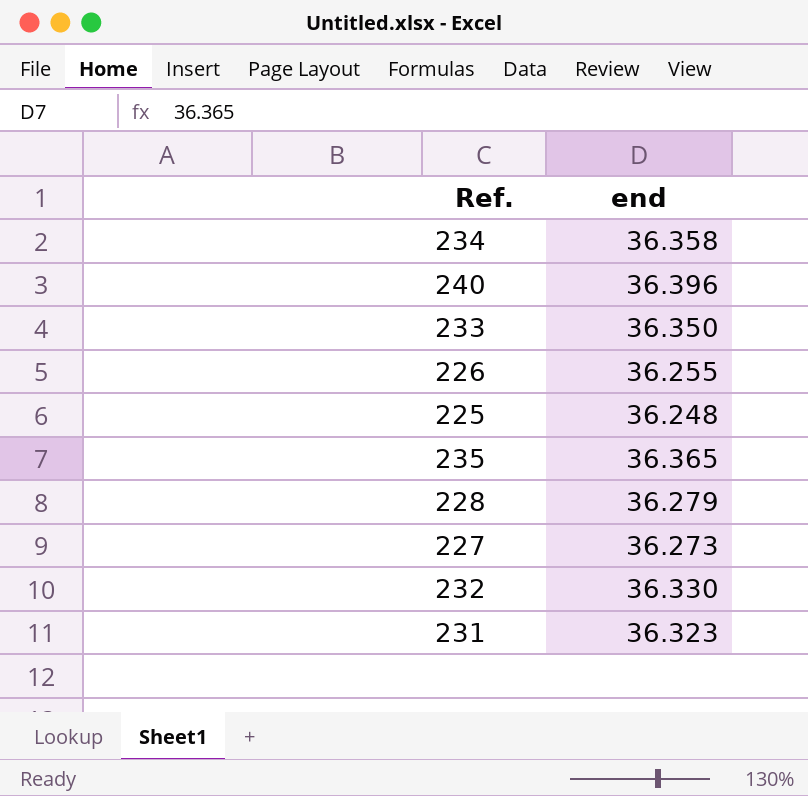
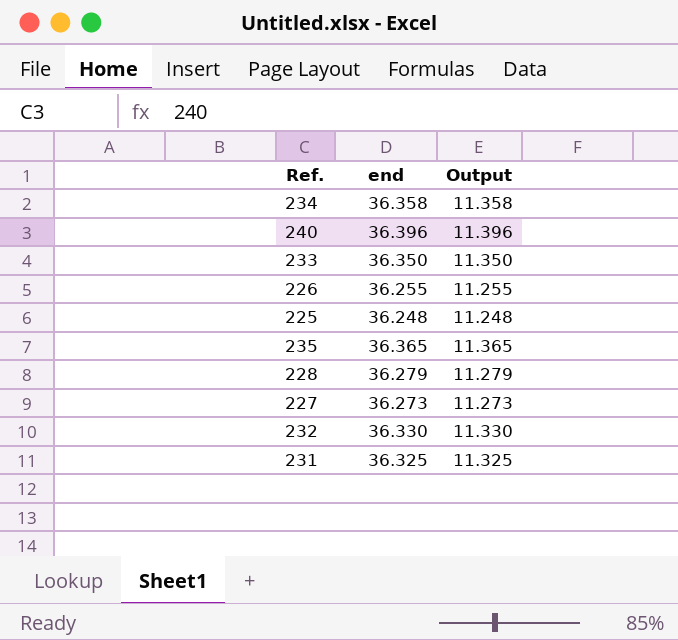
column Output | formula: none -> [end] - 25
231 | end: 36.323 -> 36.325

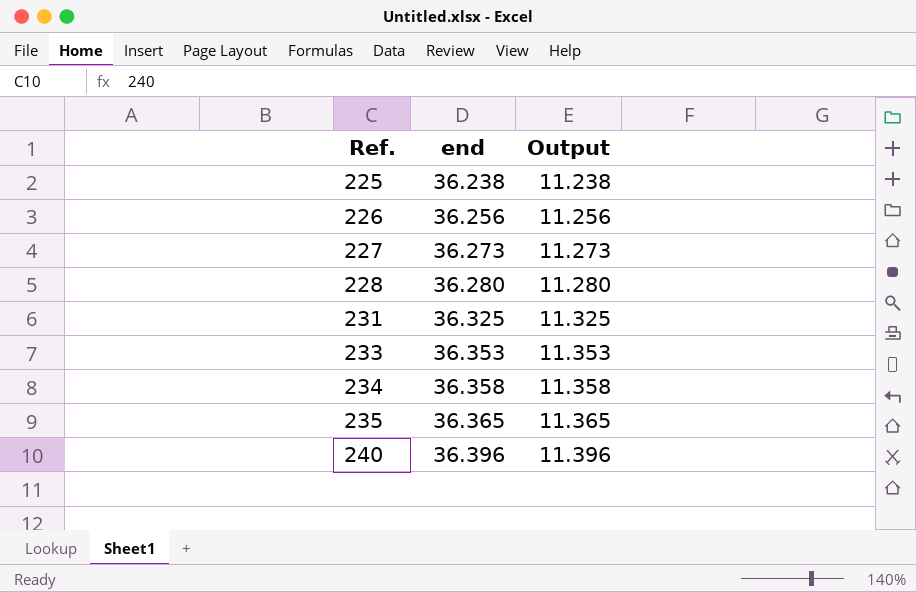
row order: none -> Ref. ascending
row 232: 36.330 | 11.330 -> none
225 | end: 36.248 -> 36.238
225 | Output: 11.248 -> 11.238
226 | end: 36.255 -> 36.256
226 | Output: 11.255 -> 11.256
228 | end: 36.279 -> 36.280
228 | Output: 11.279 -> 11.280
233 | end: 36.350 -> 36.353
233 | Output: 11.350 -> 11.353

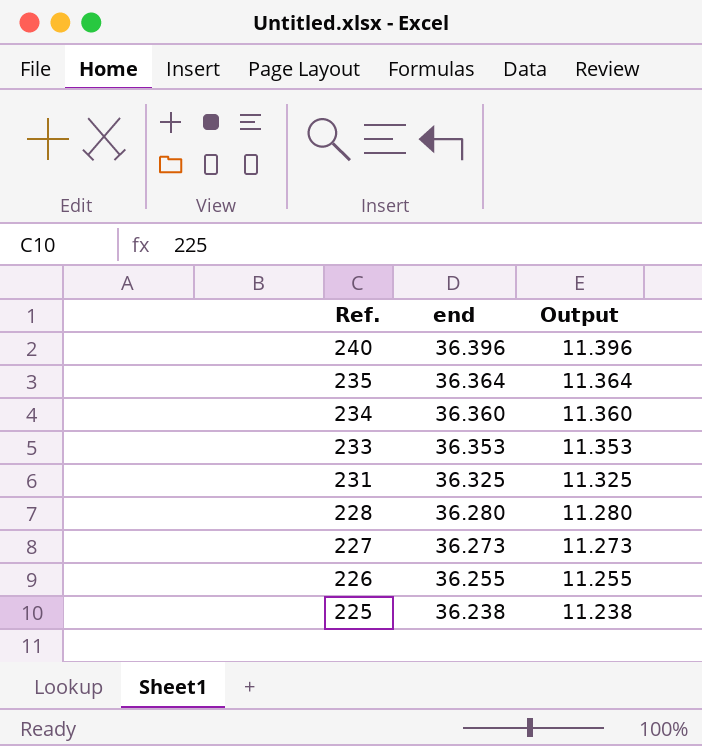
row order: Ref. ascending -> Ref. descending
235 | end: 36.365 -> 36.364
235 | Output: 11.365 -> 11.364
234 | end: 36.358 -> 36.360
234 | Output: 11.358 -> 11.360
226 | end: 36.256 -> 36.255
226 | Output: 11.256 -> 11.255

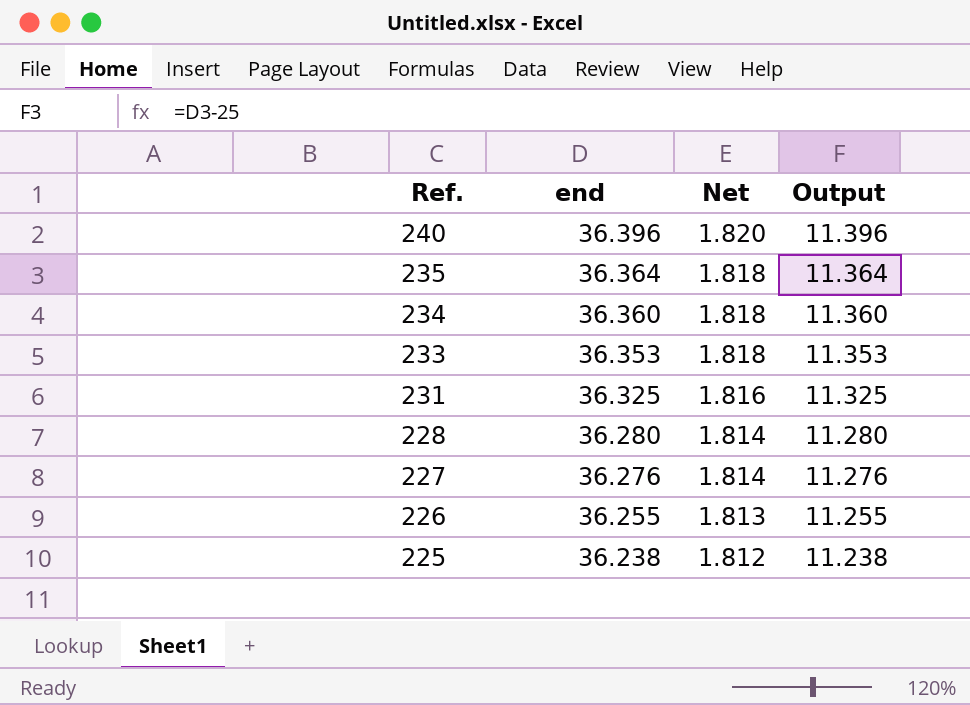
column Net | formula: none -> [end] * 0.05
227 | end: 36.273 -> 36.276
227 | Output: 11.273 -> 11.276

